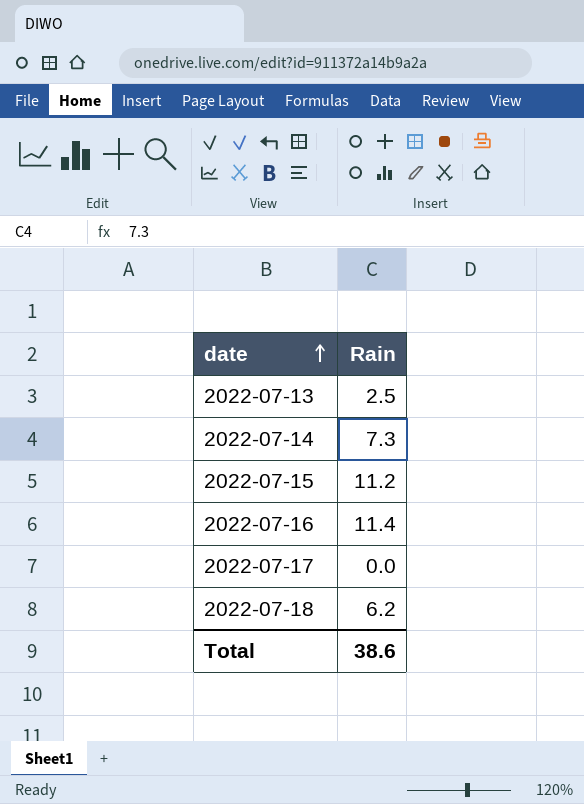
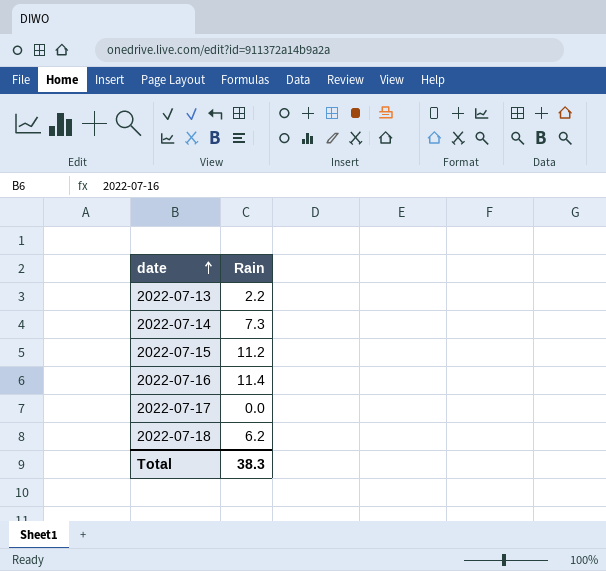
2022-07-13 | Rain: 2.5 -> 2.2
Total | Rain: 38.6 -> 38.3

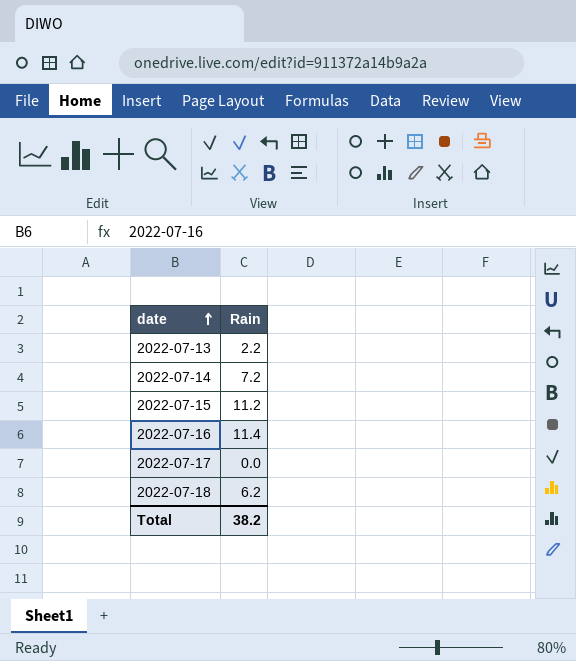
2022-07-14 | Rain: 7.3 -> 7.2
Total | Rain: 38.3 -> 38.2

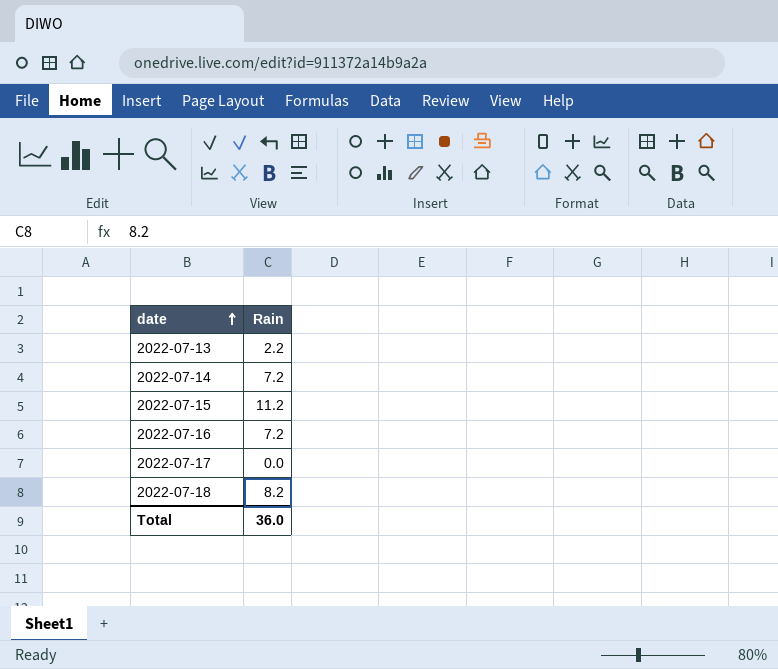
2022-07-16 | Rain: 11.4 -> 7.2
2022-07-18 | Rain: 6.2 -> 8.2
Total | Rain: 38.2 -> 36.0

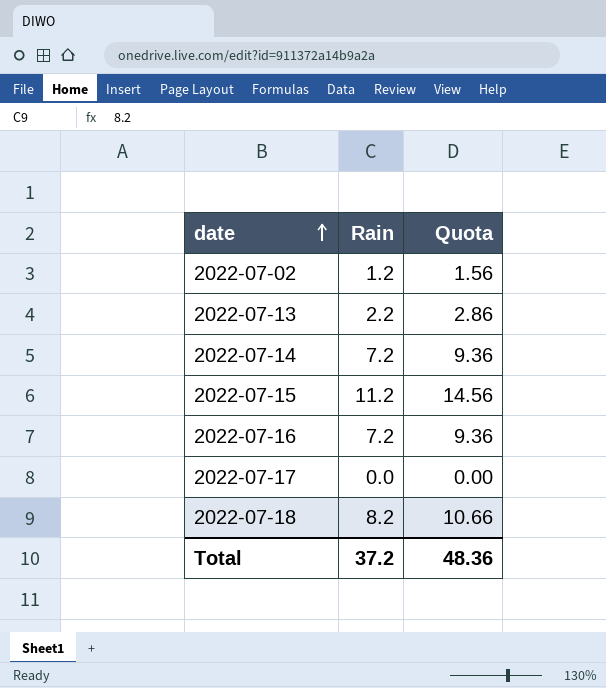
column Quota | formula: none -> [Rain] * 1.3
row 2022-07-02: none -> 1.2 | 1.56
Total | Rain: 36.0 -> 37.2

